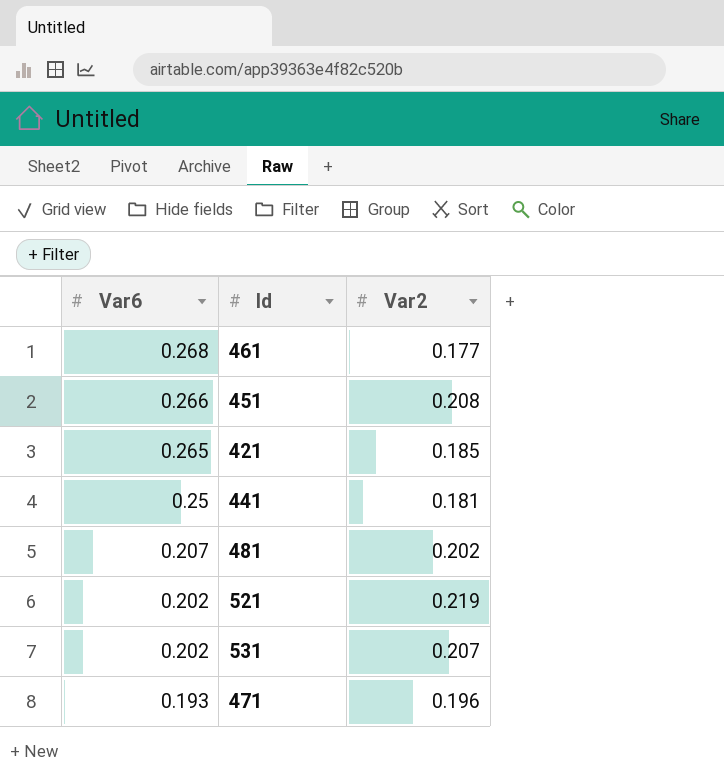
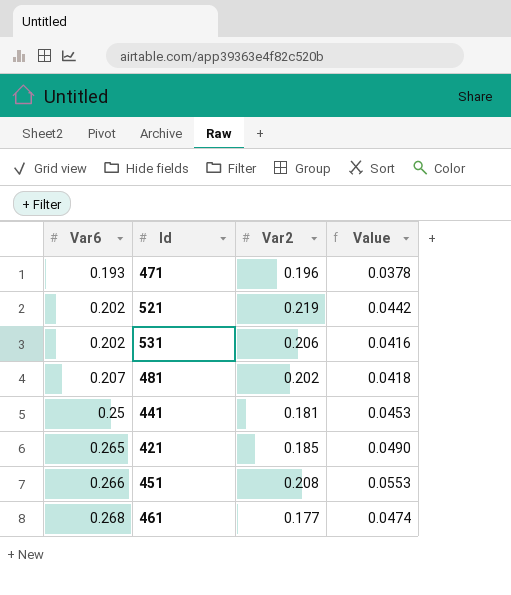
row order: Var6 descending -> Var6 ascending
column Value | formula: none -> [Var6] * [Var2]
531 | Var2: 0.207 -> 0.206

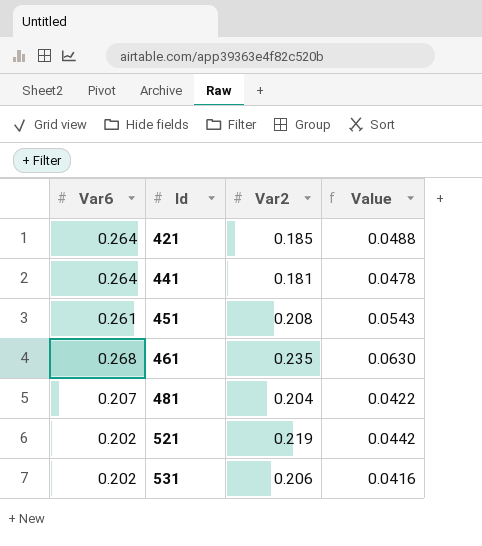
row order: Var6 ascending -> Id ascending
row 471: 0.193 | 0.196 | 0.0378 -> none
421 | Var6: 0.265 -> 0.264
421 | Value: 0.0490 -> 0.0488
441 | Var6: 0.25 -> 0.264
441 | Value: 0.0453 -> 0.0478
451 | Var6: 0.266 -> 0.261
451 | Value: 0.0553 -> 0.0543
461 | Var2: 0.177 -> 0.235
461 | Value: 0.0474 -> 0.0630
481 | Var2: 0.202 -> 0.204
481 | Value: 0.0418 -> 0.0422

